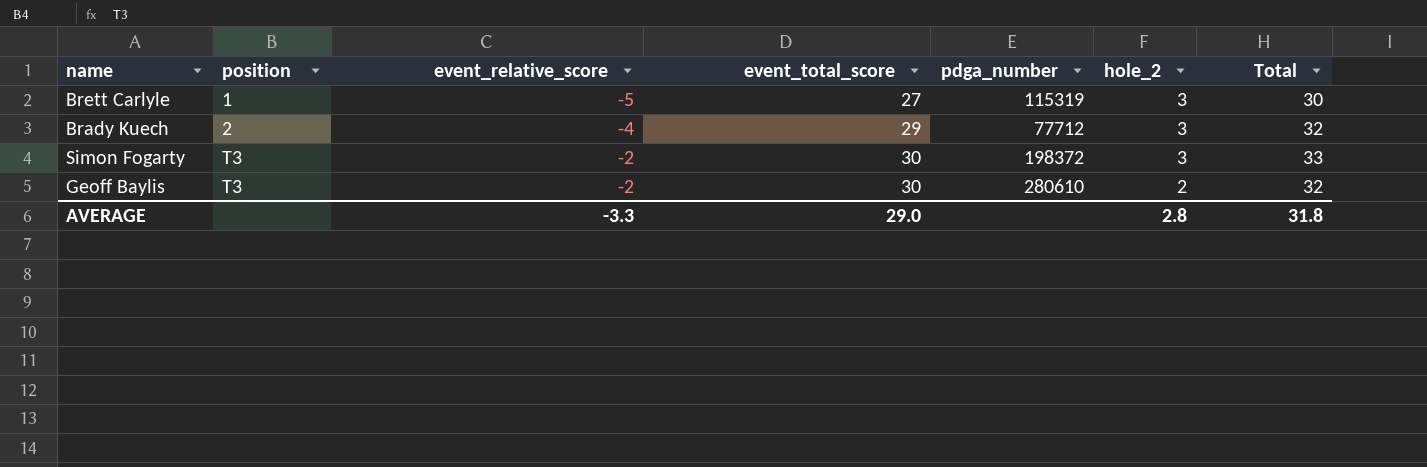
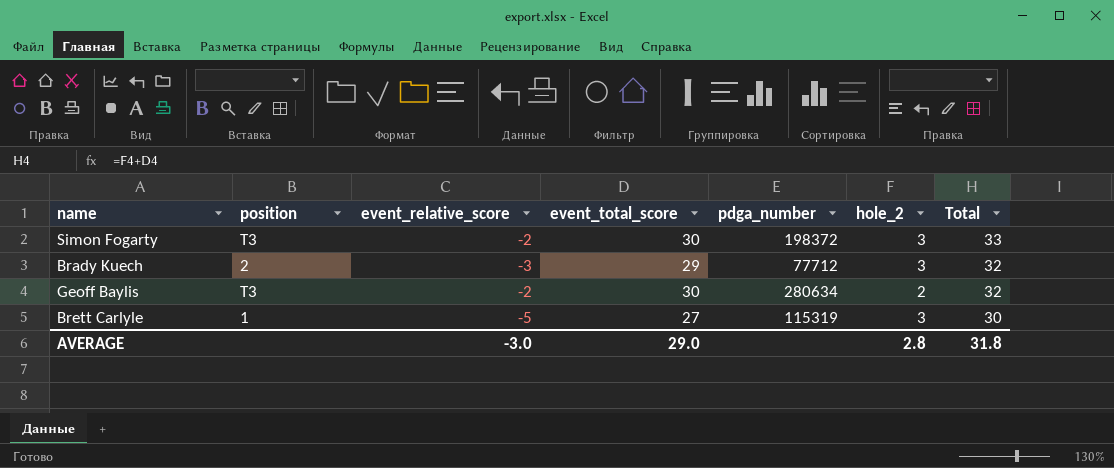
row order: position ascending -> Total descending
Brady Kuech | event_relative_score: -4 -> -3
Geoff Baylis | pdga_number: 280610 -> 280634
AVERAGE | event_relative_score: -3.3 -> -3.0

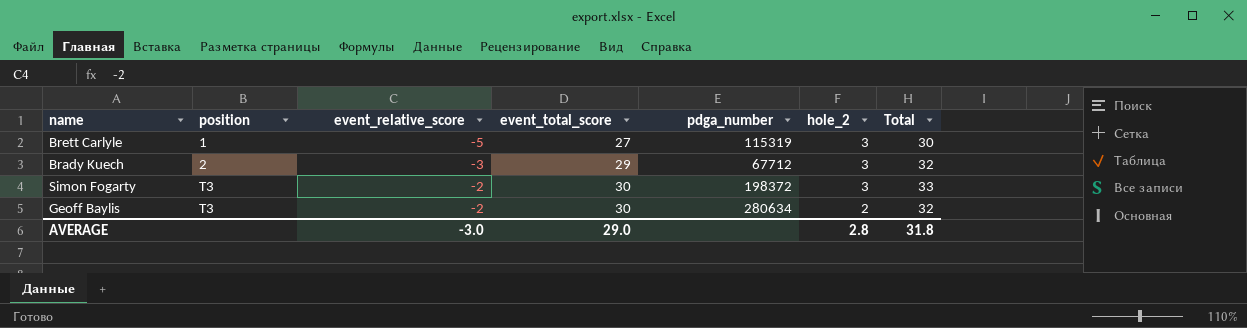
row order: Total descending -> position ascending
Brady Kuech | pdga_number: 77712 -> 67712

